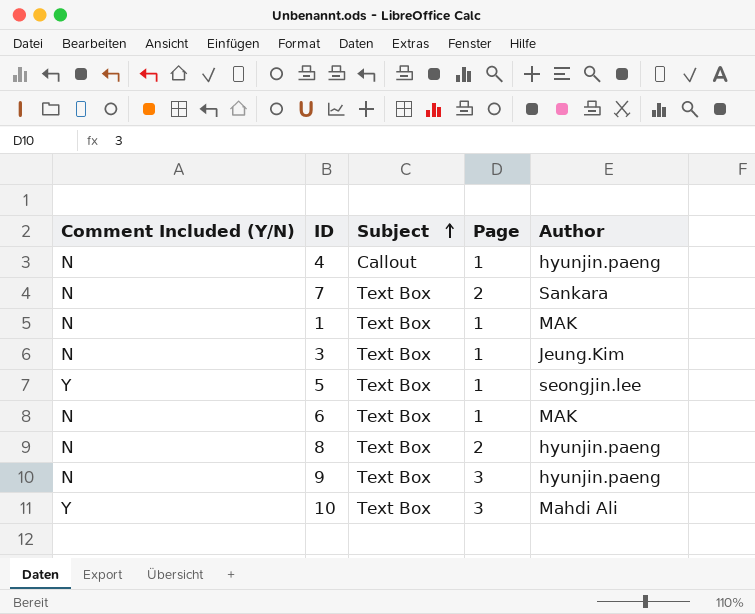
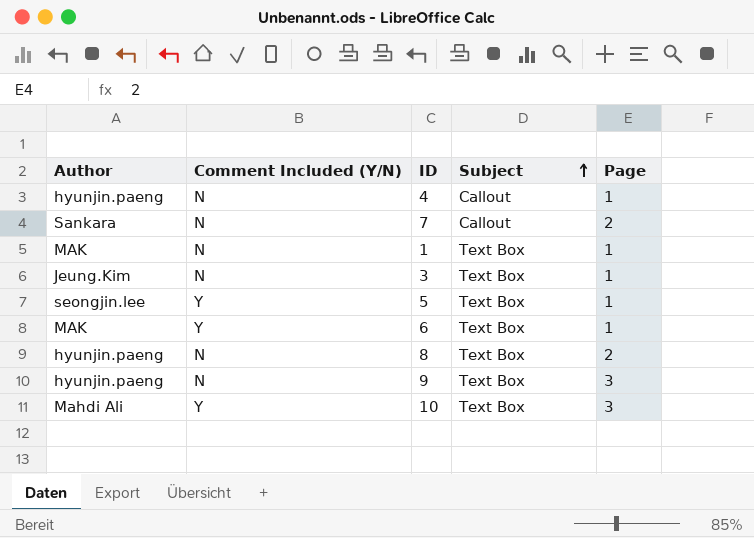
column Author | position: 5 -> 1
7 | Subject: Text Box -> Callout
6 | Comment Included (Y/N): N -> Y

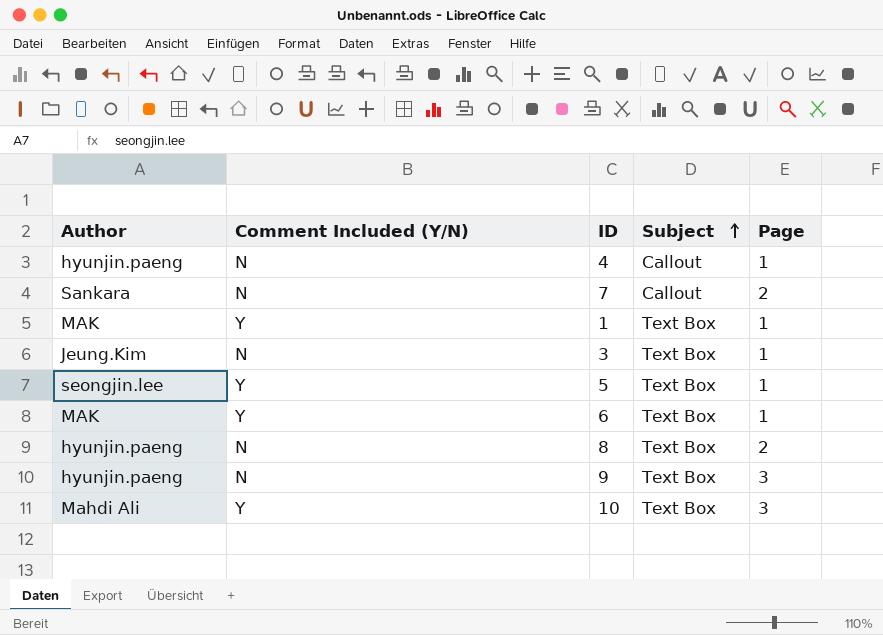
1 | Comment Included (Y/N): N -> Y

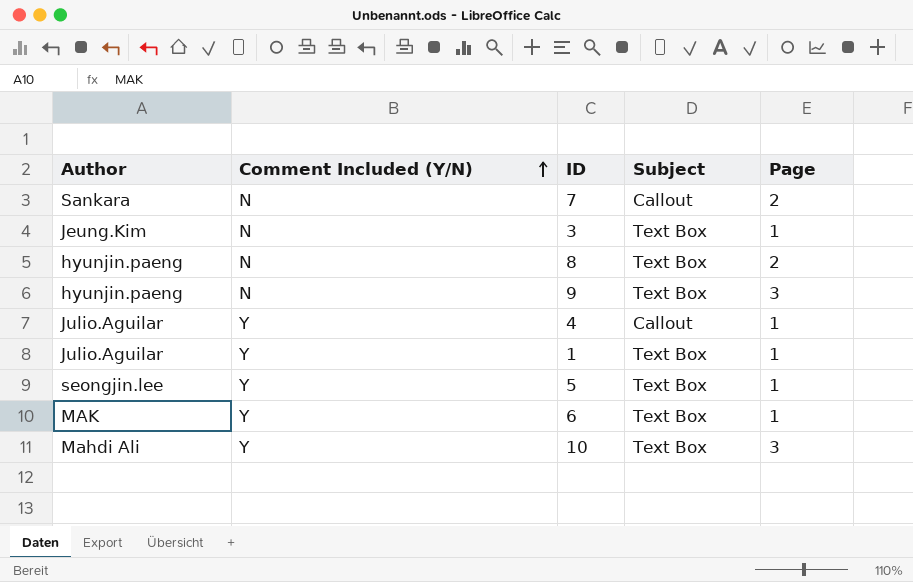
row order: Subject ascending -> Comment Included (Y/N) ascending
4 | Author: hyunjin.paeng -> Julio.Aguilar
4 | Comment Included (Y/N): N -> Y
1 | Author: MAK -> Julio.Aguilar

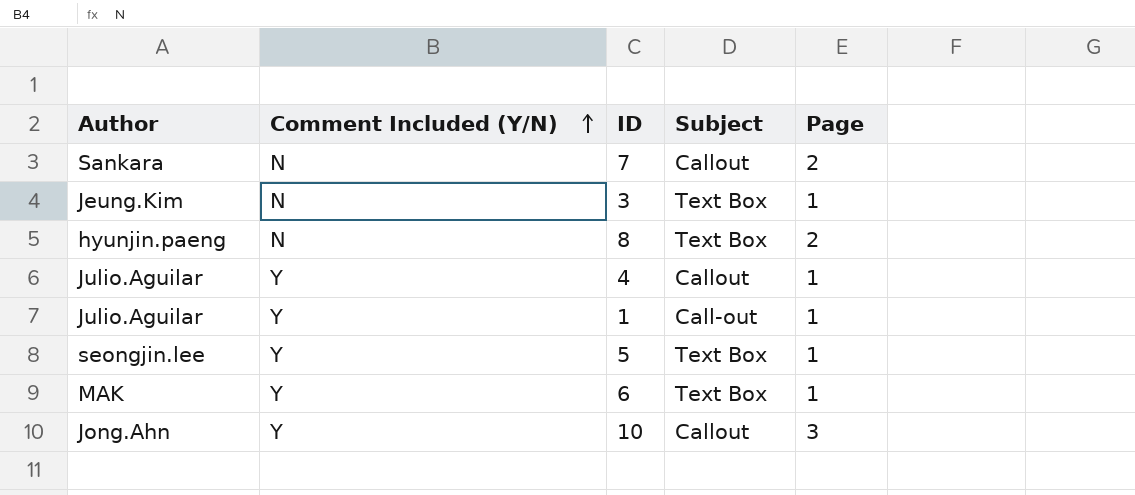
row 9: hyunjin.paeng | N | Text Box | 3 -> none
1 | Subject: Text Box -> Call-out
10 | Author: Mahdi Ali -> Jong.Ahn
10 | Subject: Text Box -> Callout

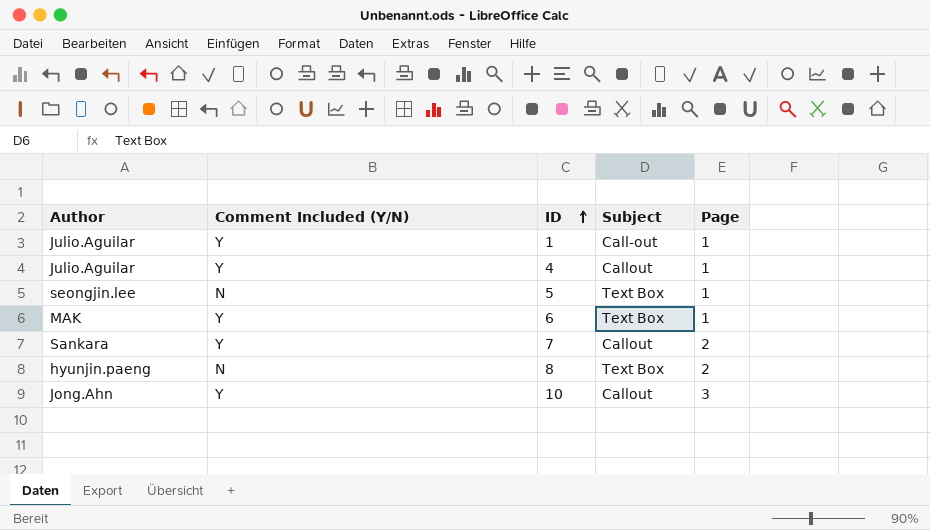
row order: Comment Included (Y/N) ascending -> ID ascending
row 3: Jeung.Kim | N | Text Box | 1 -> none
5 | Comment Included (Y/N): Y -> N
7 | Comment Included (Y/N): N -> Y

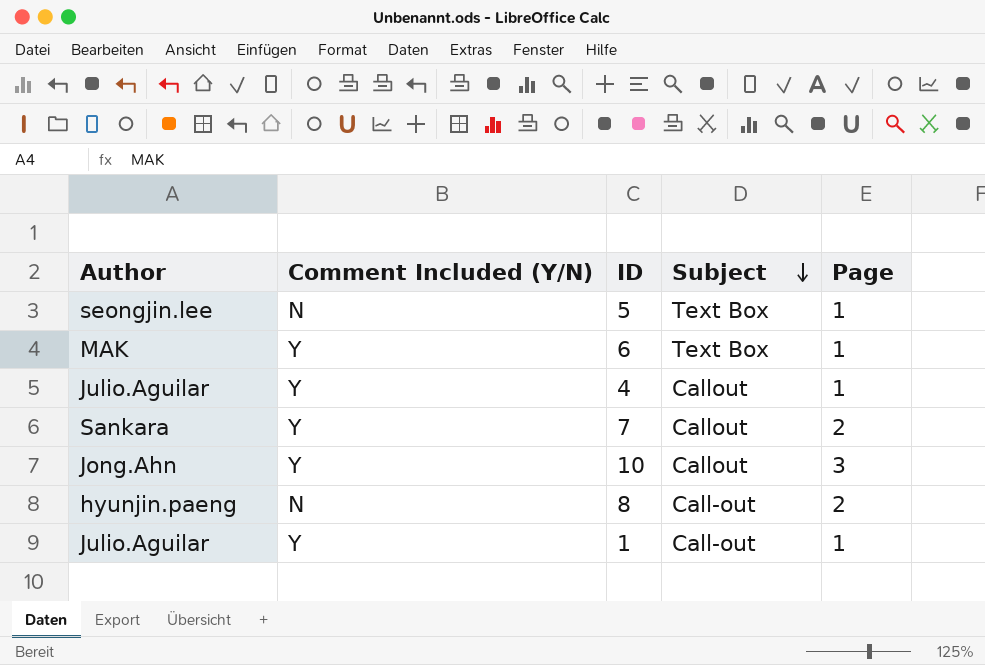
row order: ID ascending -> Subject descending
8 | Subject: Text Box -> Call-out

